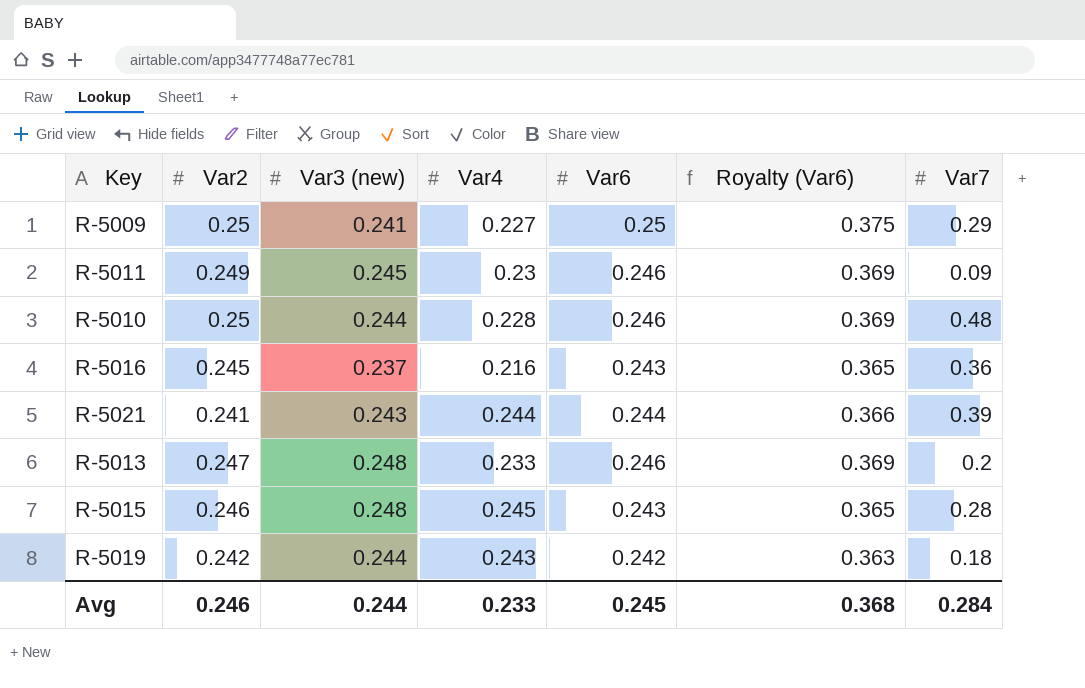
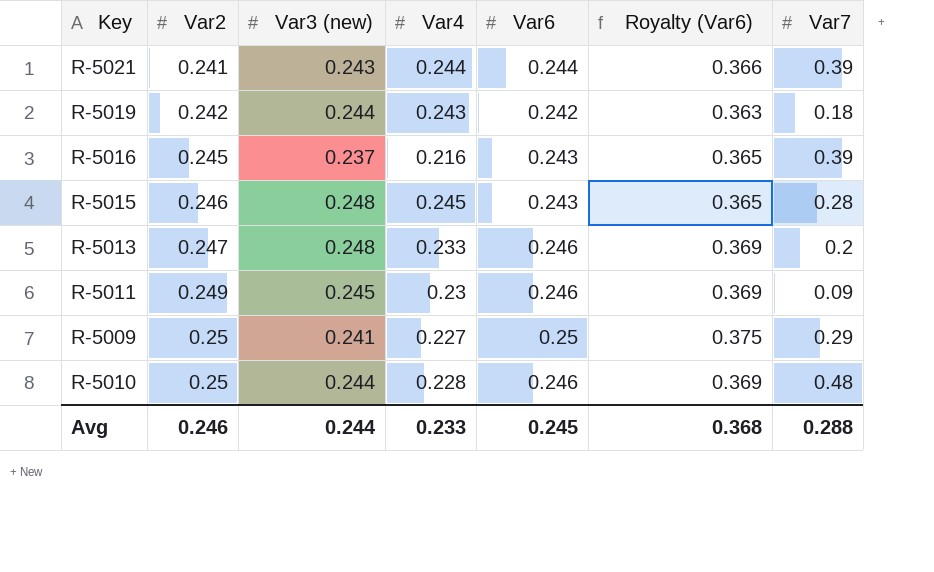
row order: none -> Var2 ascending
R-5016 | Var7: 0.36 -> 0.39
Avg | Var7: 0.284 -> 0.288

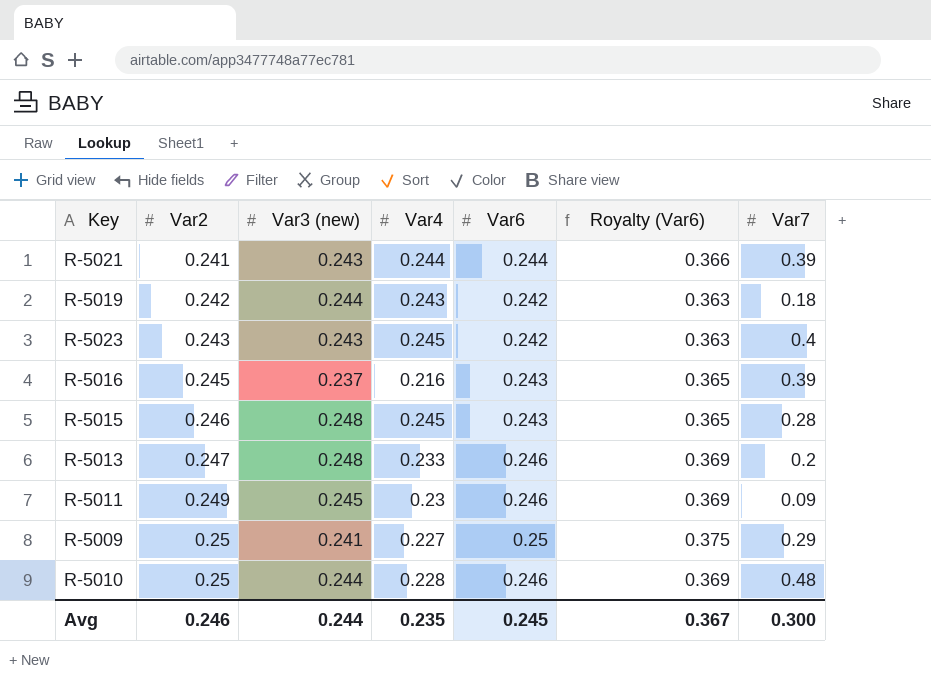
row R-5023: none -> 0.243 | 0.243 | 0.245 | 0.242 | 0.363 | 0.4
Avg | Var4: 0.233 -> 0.235
Avg | Royalty (Var6): 0.368 -> 0.367
Avg | Var7: 0.288 -> 0.300

